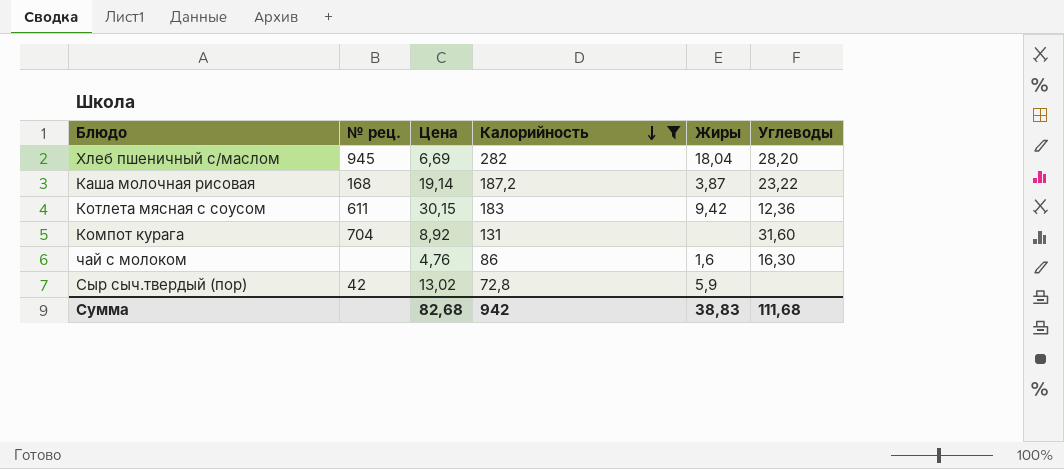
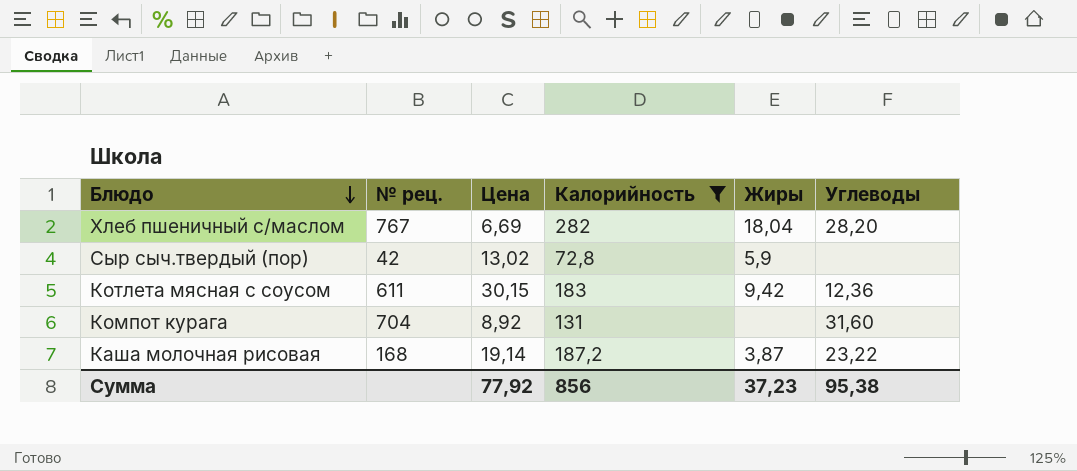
row order: Калорийность descending -> Блюдо descending
row чай с молоком: none | 4,76 | 86 | 1,6 | 16,30 -> none
Хлеб пшеничный с/маслом | № рец.: 945 -> 767
Сумма | Цена: 82,68 -> 77,92
Сумма | Калорийность: 942 -> 856
Сумма | Жиры: 38,83 -> 37,23
Сумма | Углеводы: 111,68 -> 95,38

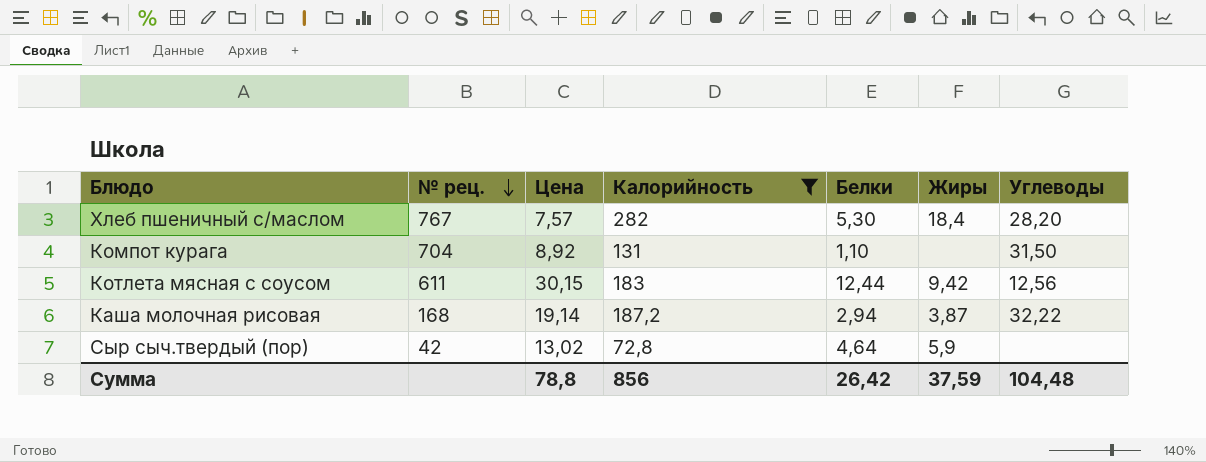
row order: Блюдо descending -> № рец. descending
column Белки | position: none -> 5
Хлеб пшеничный с/маслом | Цена: 6,69 -> 7,57
Хлеб пшеничный с/маслом | Жиры: 18,04 -> 18,4
Компот курага | Углеводы: 31,60 -> 31,50
Котлета мясная с соусом | Углеводы: 12,36 -> 12,56
Каша молочная рисовая | Углеводы: 23,22 -> 32,22
Сумма | Цена: 77,92 -> 78,8
Сумма | Жиры: 37,23 -> 37,59
Сумма | Углеводы: 95,38 -> 104,48

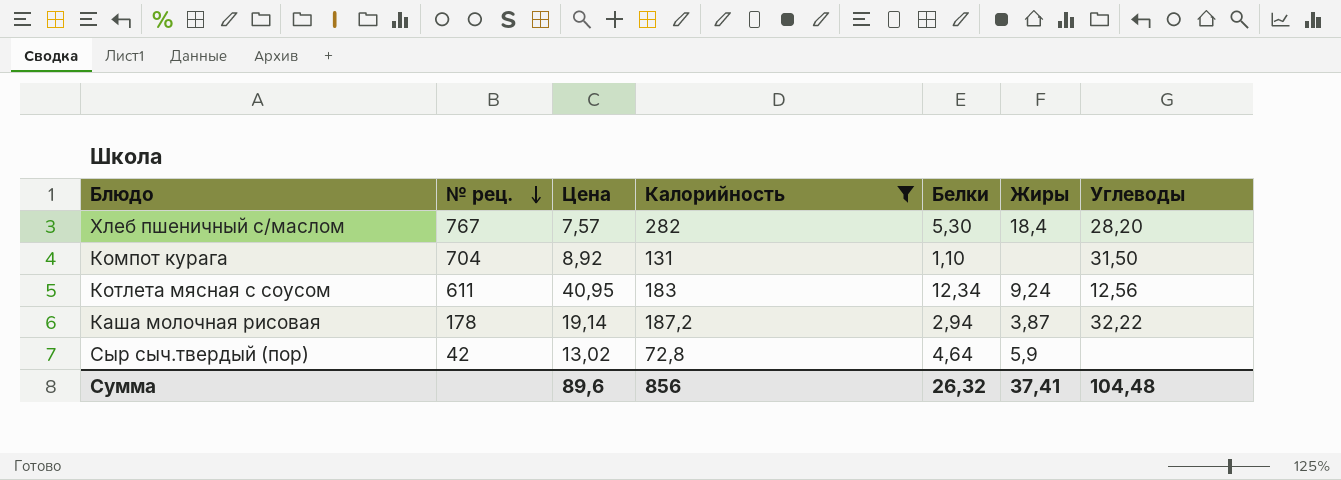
Котлета мясная с соусом | Цена: 30,15 -> 40,95
Котлета мясная с соусом | Белки: 12,44 -> 12,34
Котлета мясная с соусом | Жиры: 9,42 -> 9,24
Каша молочная рисовая | № рец.: 168 -> 178
Сумма | Цена: 78,8 -> 89,6
Сумма | Белки: 26,42 -> 26,32
Сумма | Жиры: 37,59 -> 37,41

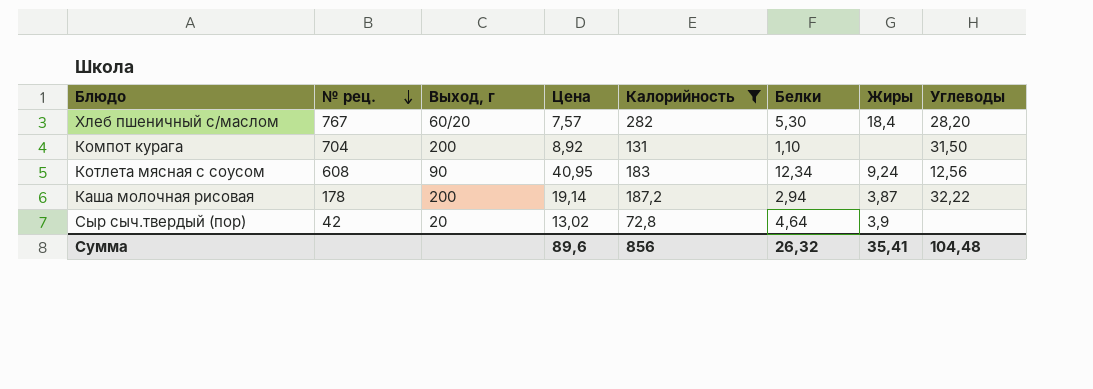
column Выход, г | position: none -> 3
Котлета мясная с соусом | № рец.: 611 -> 608
Сыр сыч.твердый (пор) | Жиры: 5,9 -> 3,9
Сумма | Жиры: 37,41 -> 35,41

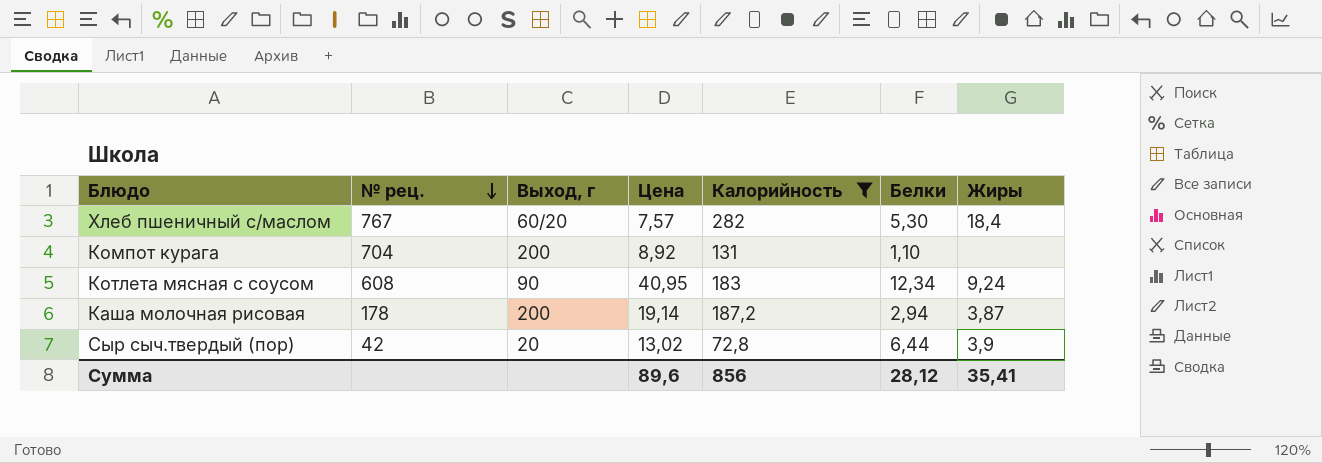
column Углеводы | position: 8 -> none
Сыр сыч.твердый (пор) | Белки: 4,64 -> 6,44
Сумма | Белки: 26,32 -> 28,12

